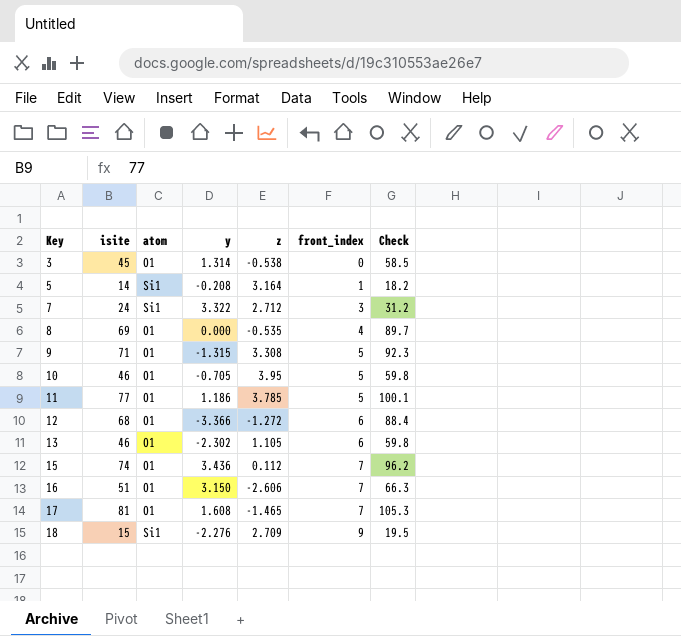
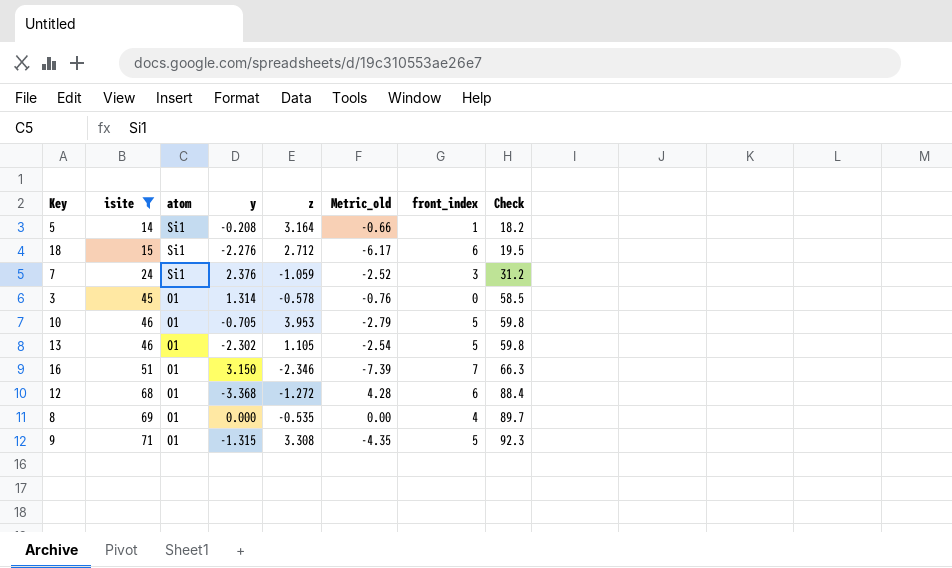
filter: none -> isite <= 71
row order: Key ascending -> isite ascending
column Metric_old | formula: none -> [y] * [z]
18 | z: 2.709 -> 2.712
18 | front_index: 9 -> 6
7 | y: 3.322 -> 2.376
7 | z: 2.712 -> -1.059
3 | z: -0.538 -> -0.578
10 | z: 3.95 -> 3.953
13 | front_index: 6 -> 5
16 | z: -2.606 -> -2.346
12 | y: -3.366 -> -3.368

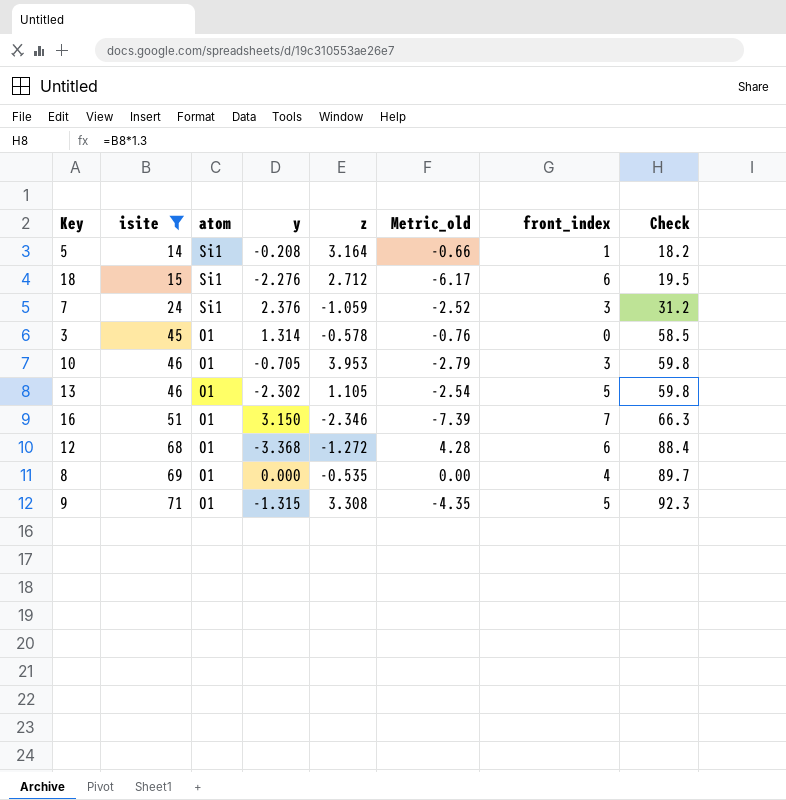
10 | front_index: 5 -> 3

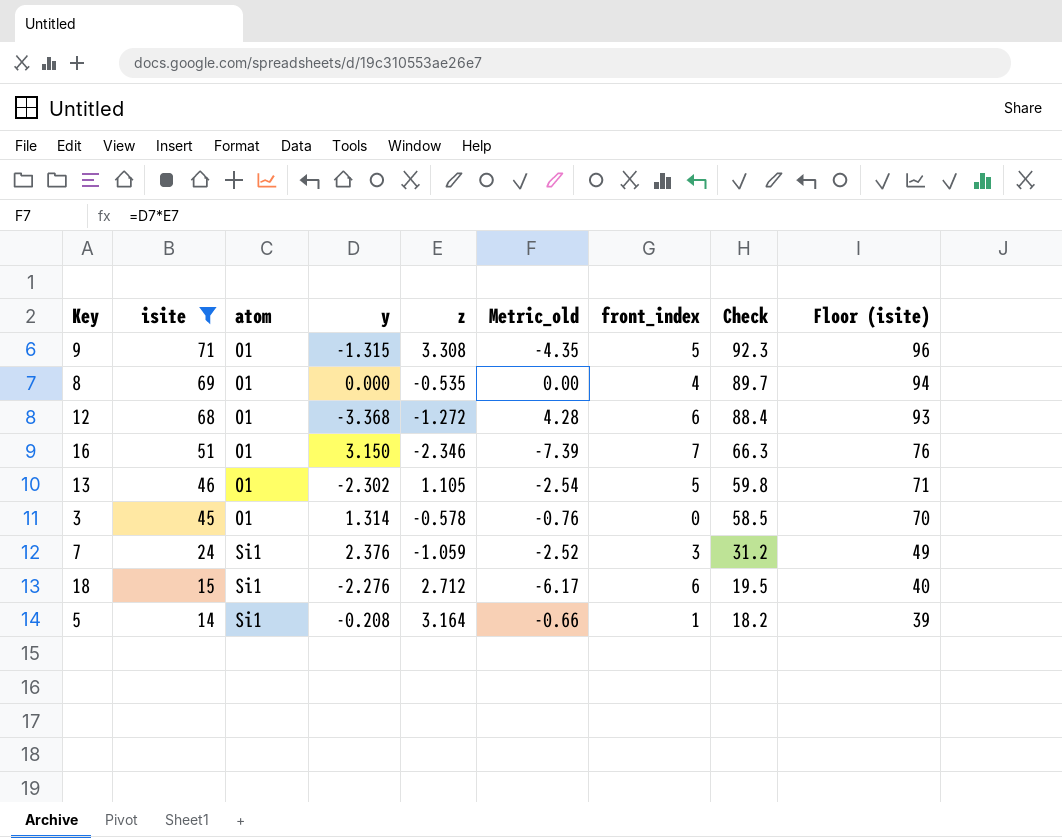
row order: isite ascending -> isite descending
column Floor (isite) | formula: none -> [isite] + 25
row 10: 46 | O1 | -0.705 | 3.953 | -2.79 | 3 | 59.8 -> none

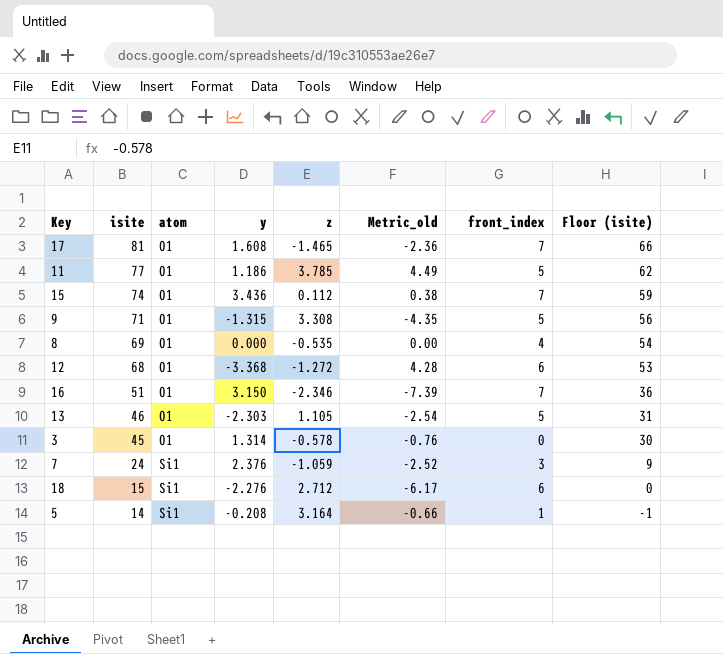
filter: isite <= 71 -> none
column Check | formula: [isite] * 1.3 -> none
column Floor (isite) | formula: [isite] + 25 -> [isite] - 15
13 | y: -2.302 -> -2.303

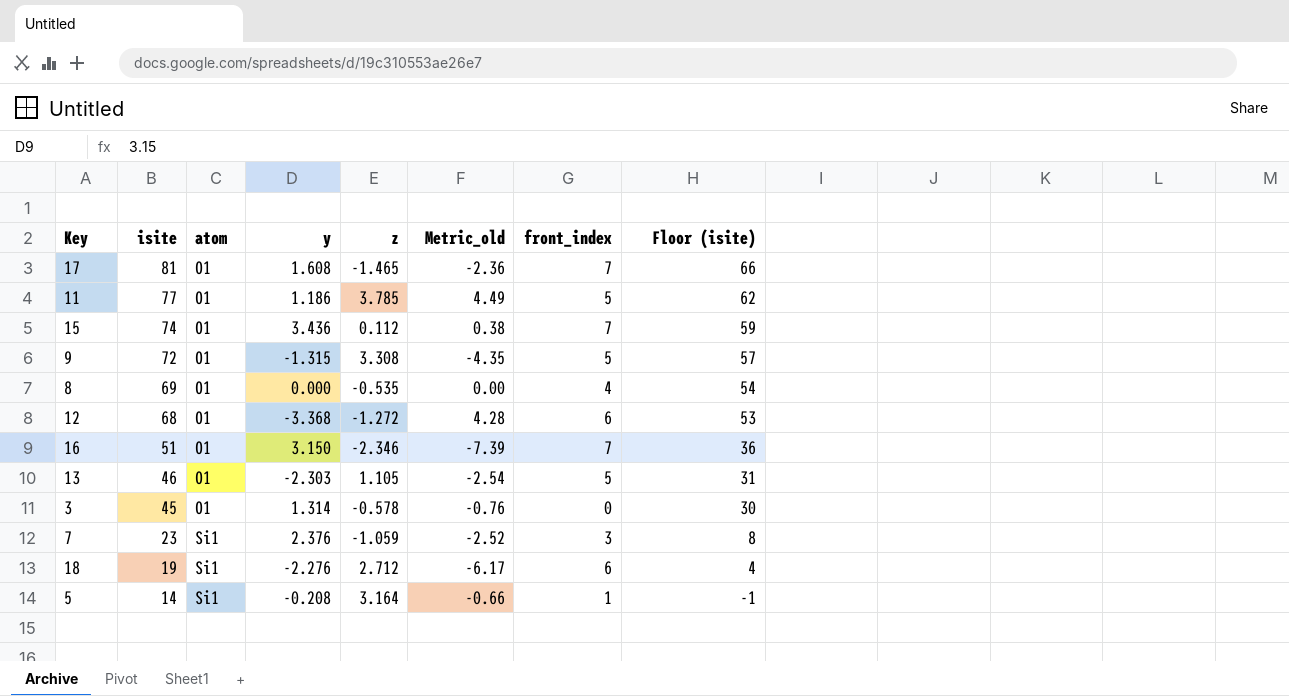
9 | isite: 71 -> 72
9 | Floor (isite): 56 -> 57
7 | isite: 24 -> 23
7 | Floor (isite): 9 -> 8
18 | isite: 15 -> 19
18 | Floor (isite): 0 -> 4

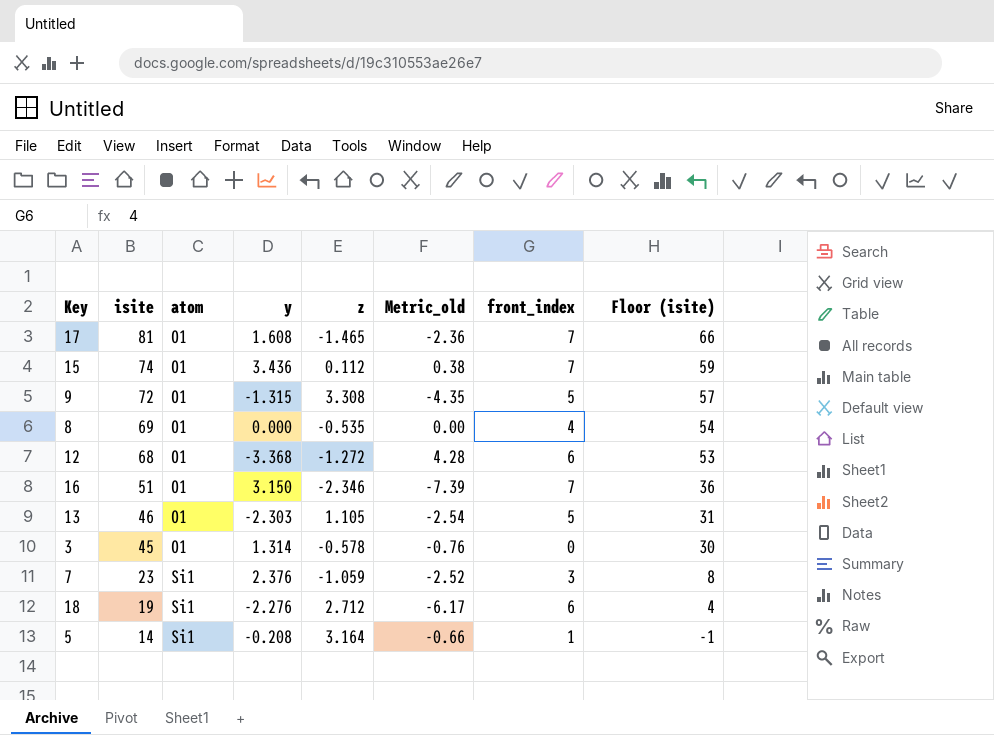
row 11: 77 | O1 | 1.186 | 3.785 | 4.49 | 5 | 62 -> none

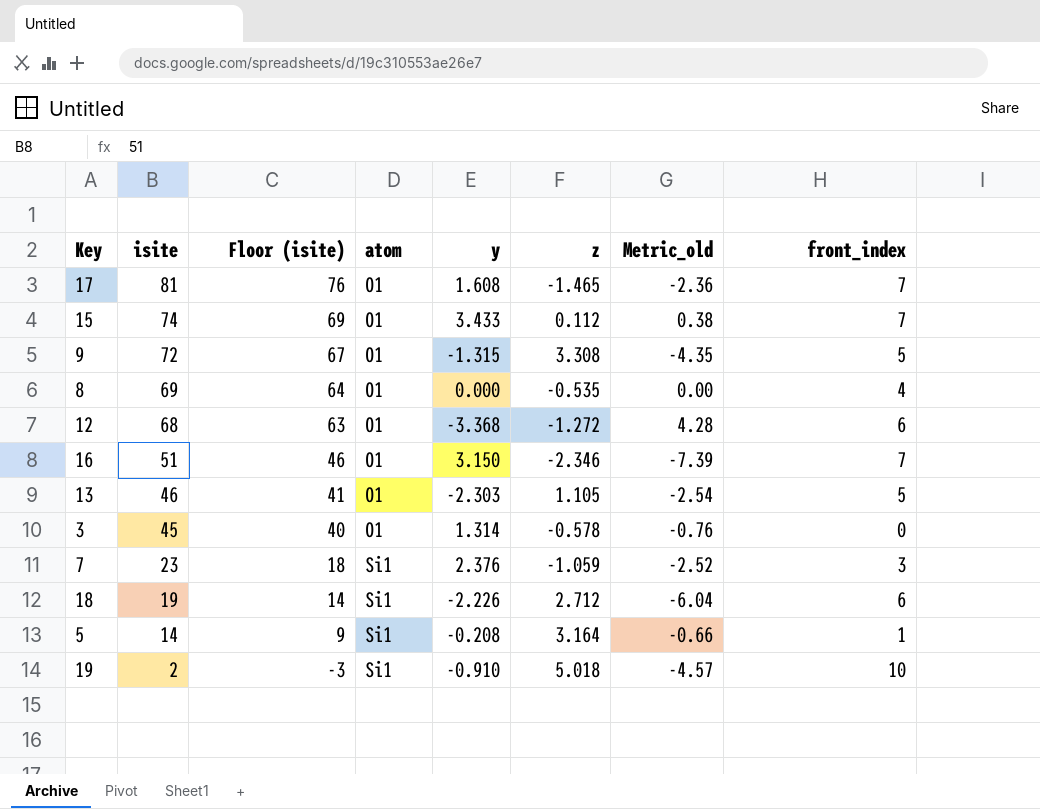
column Floor (isite) | formula: [isite] - 15 -> [isite] - 5
column Floor (isite) | position: 8 -> 3
15 | y: 3.436 -> 3.433
18 | y: -2.276 -> -2.226
18 | Metric_old: -6.17 -> -6.04
row 19: none -> 2 | -3 | Si1 | -0.910 | 5.018 | -4.57 | 10

